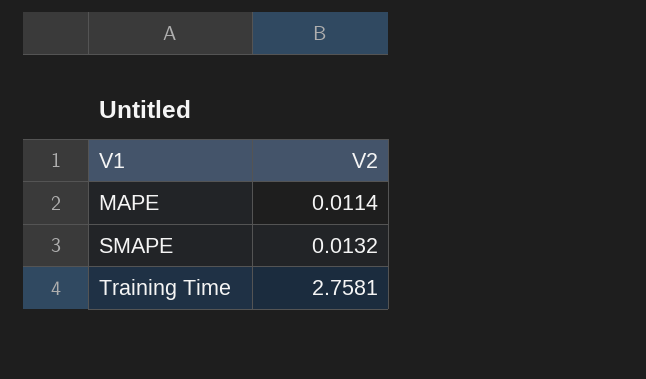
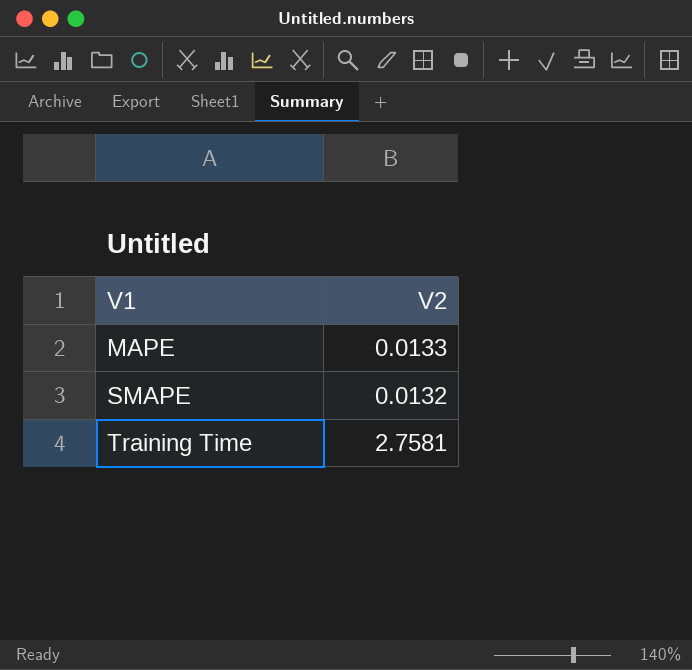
MAPE | V2: 0.0114 -> 0.0133

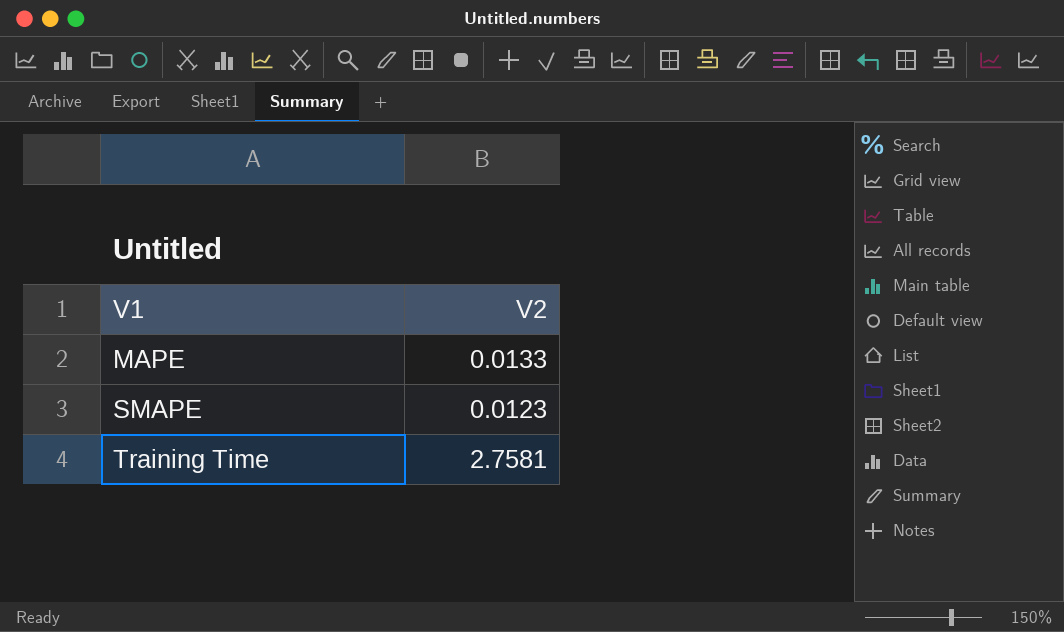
SMAPE | V2: 0.0132 -> 0.0123

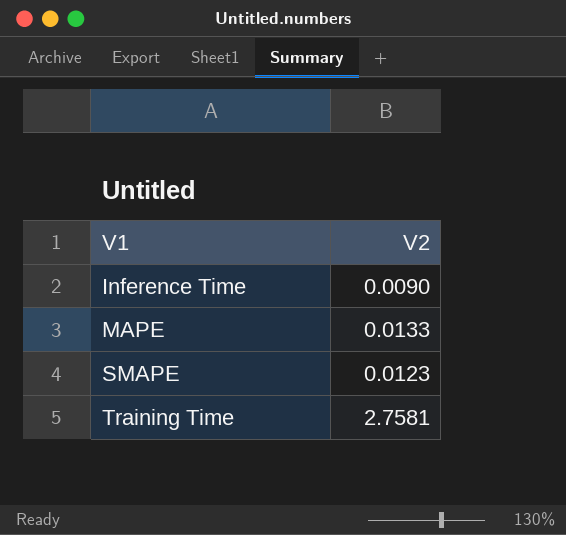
row Inference Time: none -> 0.0090

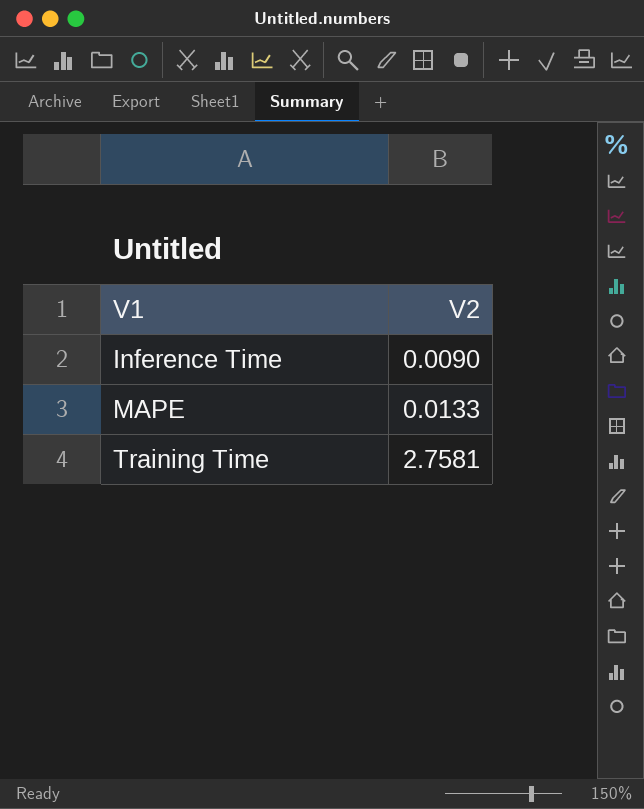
row SMAPE: 0.0123 -> none

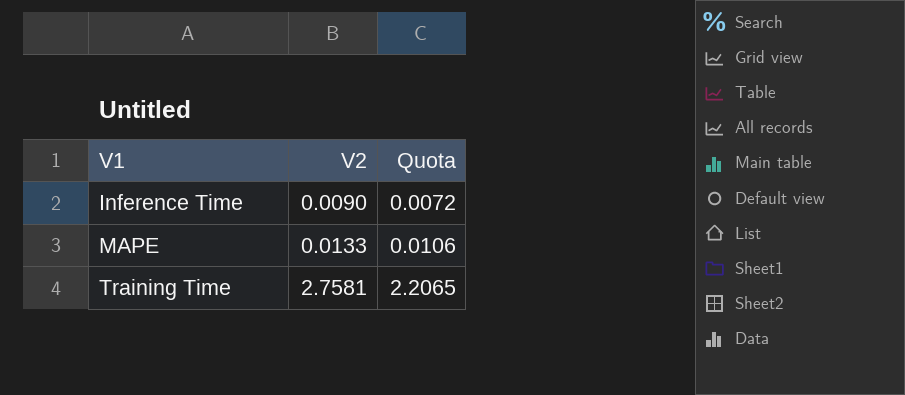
column Quota | formula: none -> [V2] * 0.8

